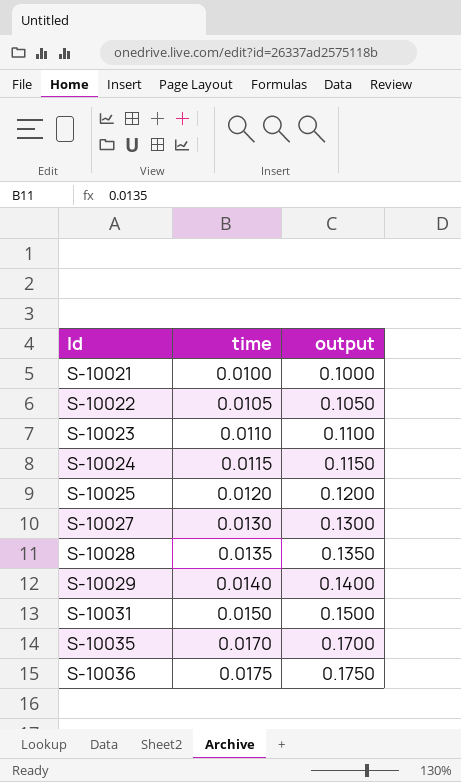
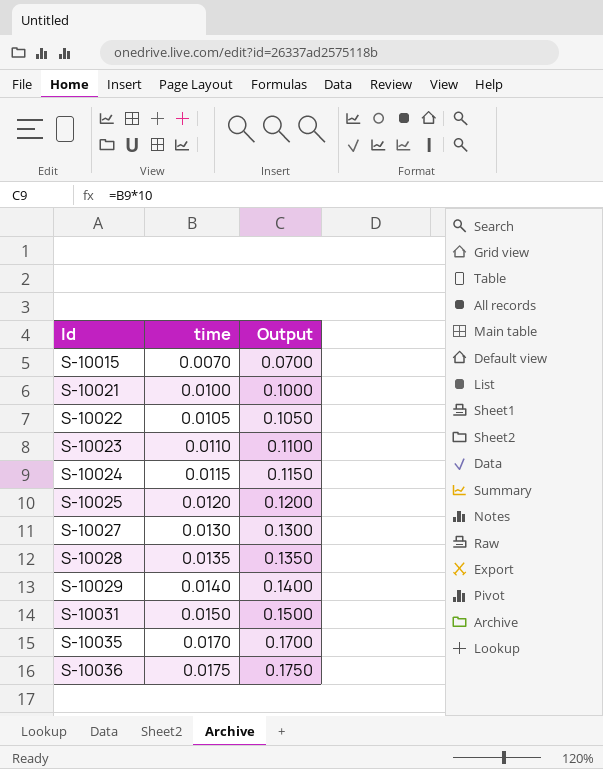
column name: output -> Output
row S-10015: none -> 0.0070 | 0.0700

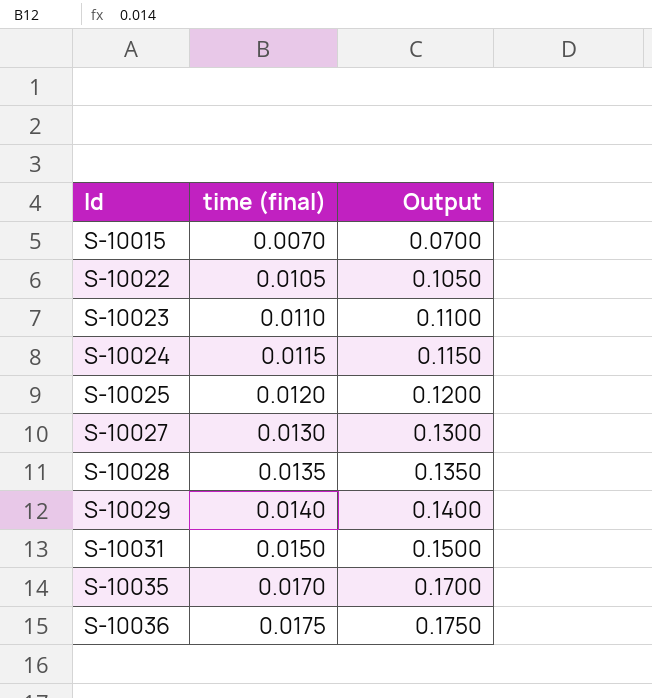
column name: time -> time (final)
row S-10021: 0.0100 | 0.1000 -> none

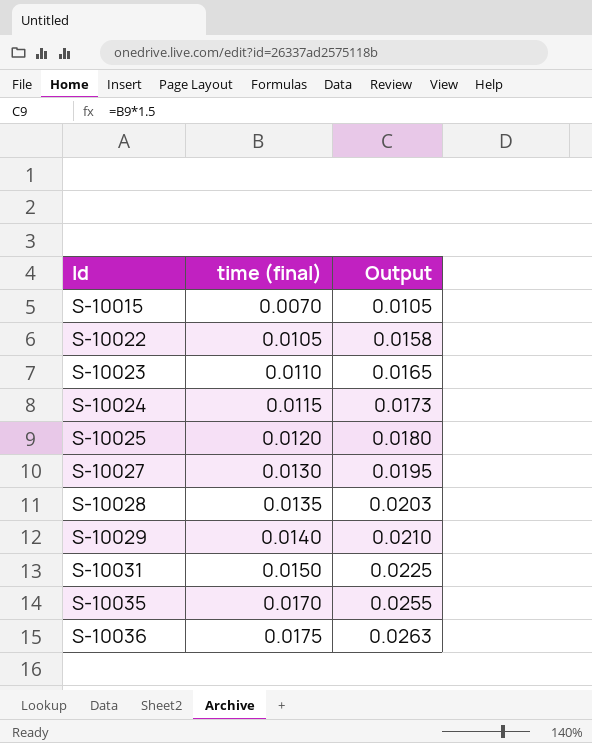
column Output | formula: [time (final)] * 10 -> [time (final)] * 1.5

